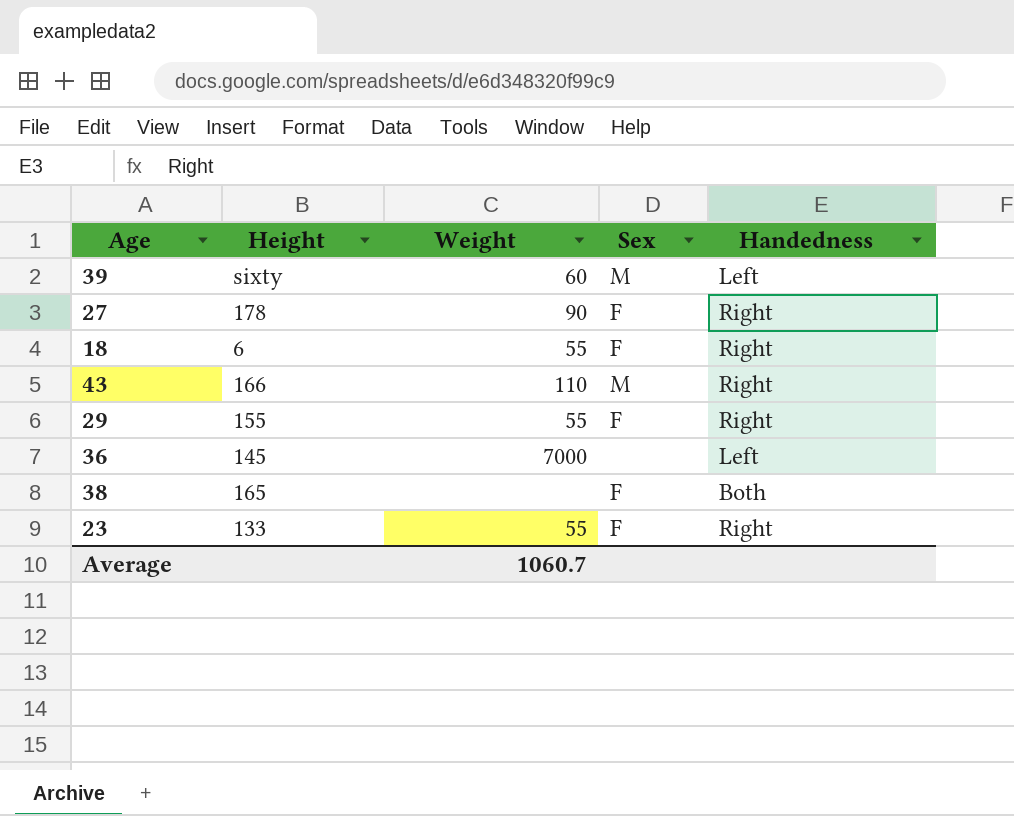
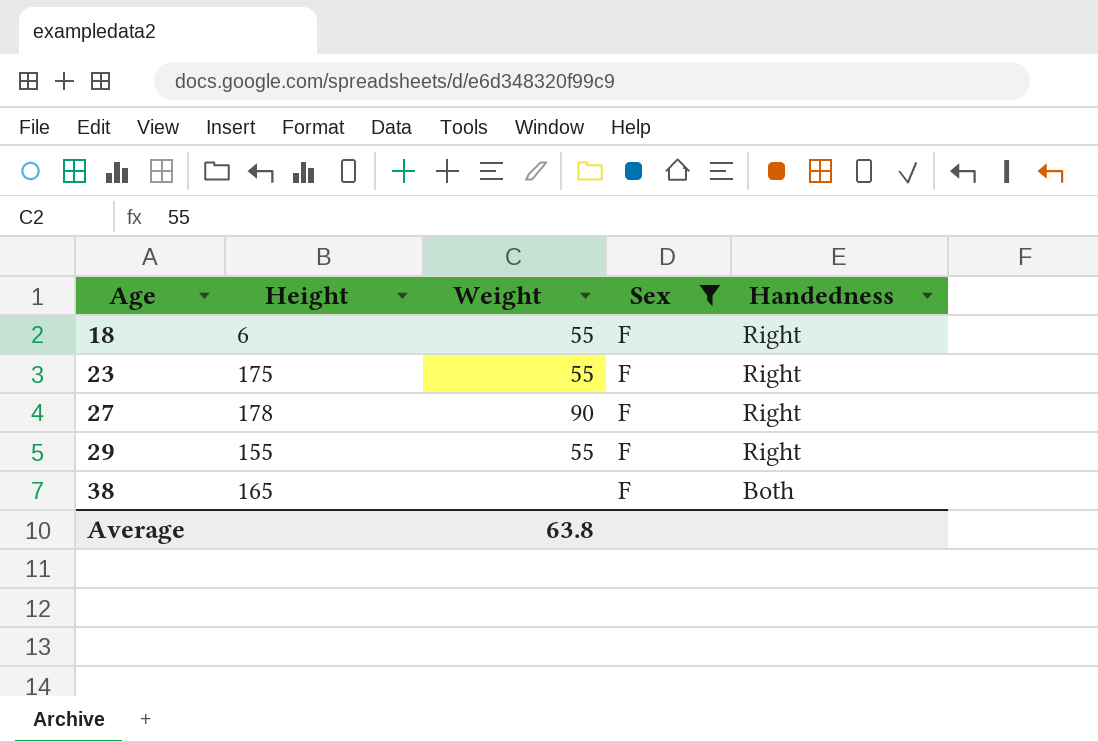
filter: none -> Sex = F
row order: none -> Age ascending
23 | Height: 133 -> 175
Average | Weight: 1060.7 -> 63.8

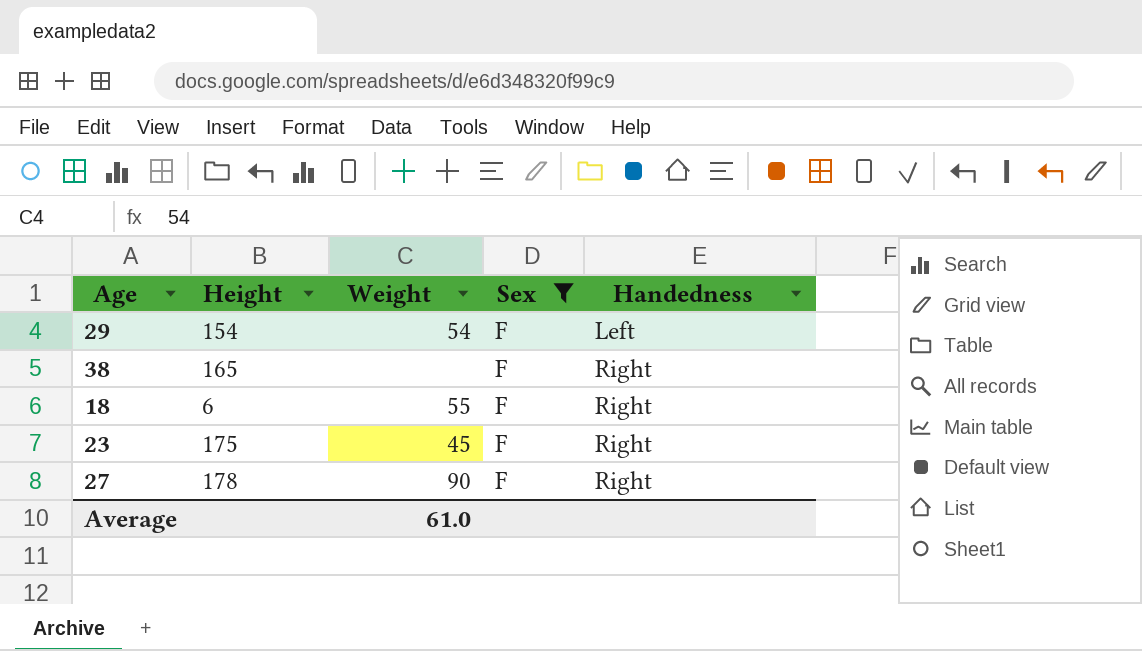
row order: Age ascending -> Handedness ascending
29 | Height: 155 -> 154
29 | Weight: 55 -> 54
29 | Handedness: Right -> Left
38 | Handedness: Both -> Right
23 | Weight: 55 -> 45
Average | Weight: 63.8 -> 61.0

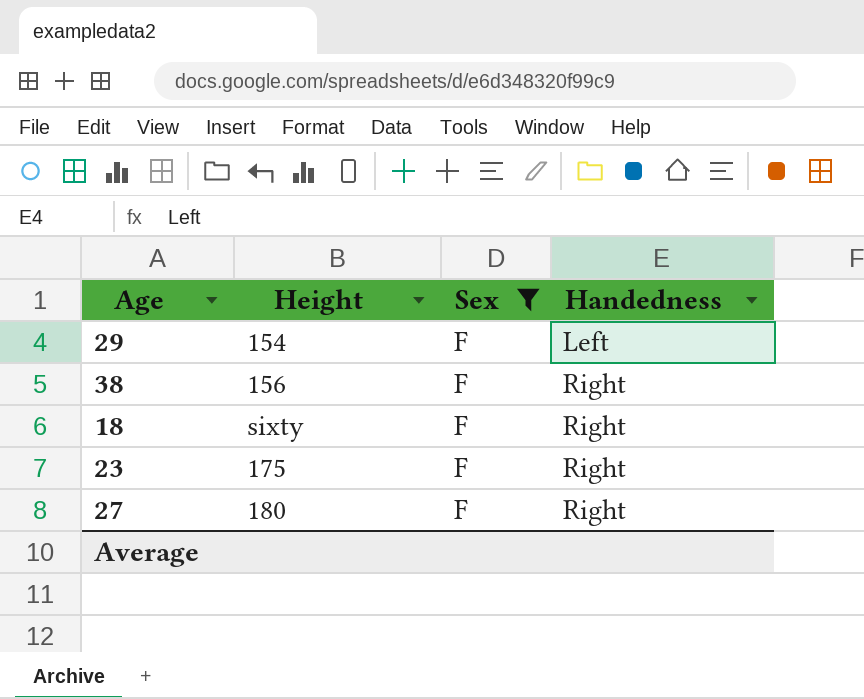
column Weight | position: 3 -> none
38 | Height: 165 -> 156
18 | Height: 6 -> sixty
27 | Height: 178 -> 180

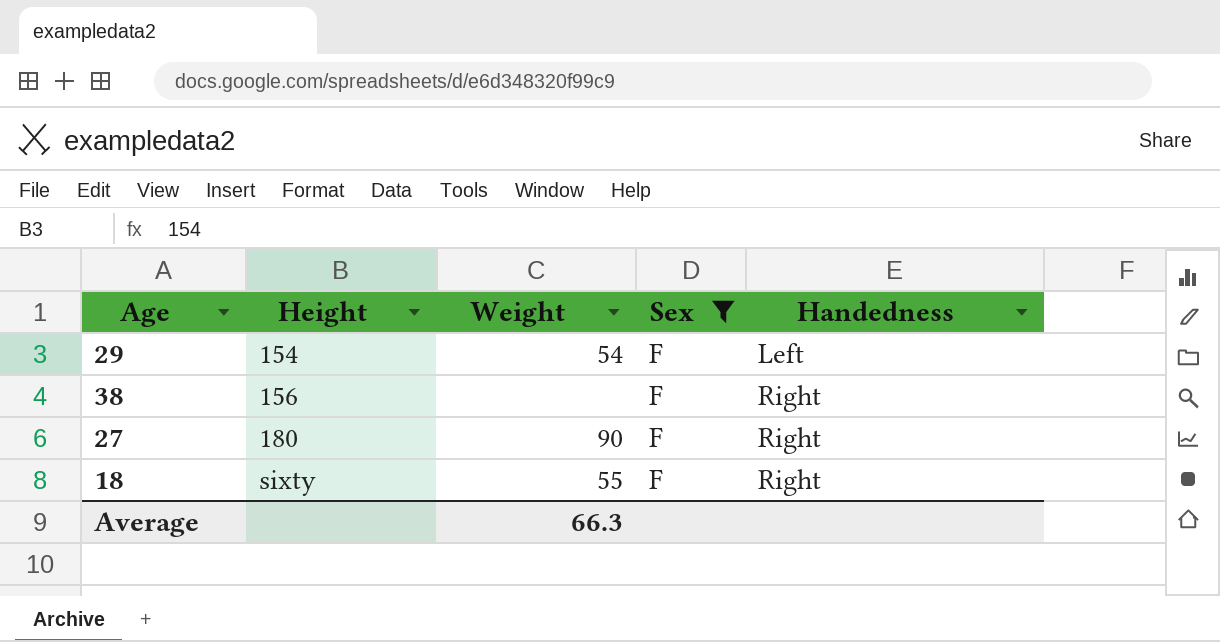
row order: Handedness ascending -> Height ascending
column Weight | position: none -> 3
row 23: 175 | F | Right -> none

